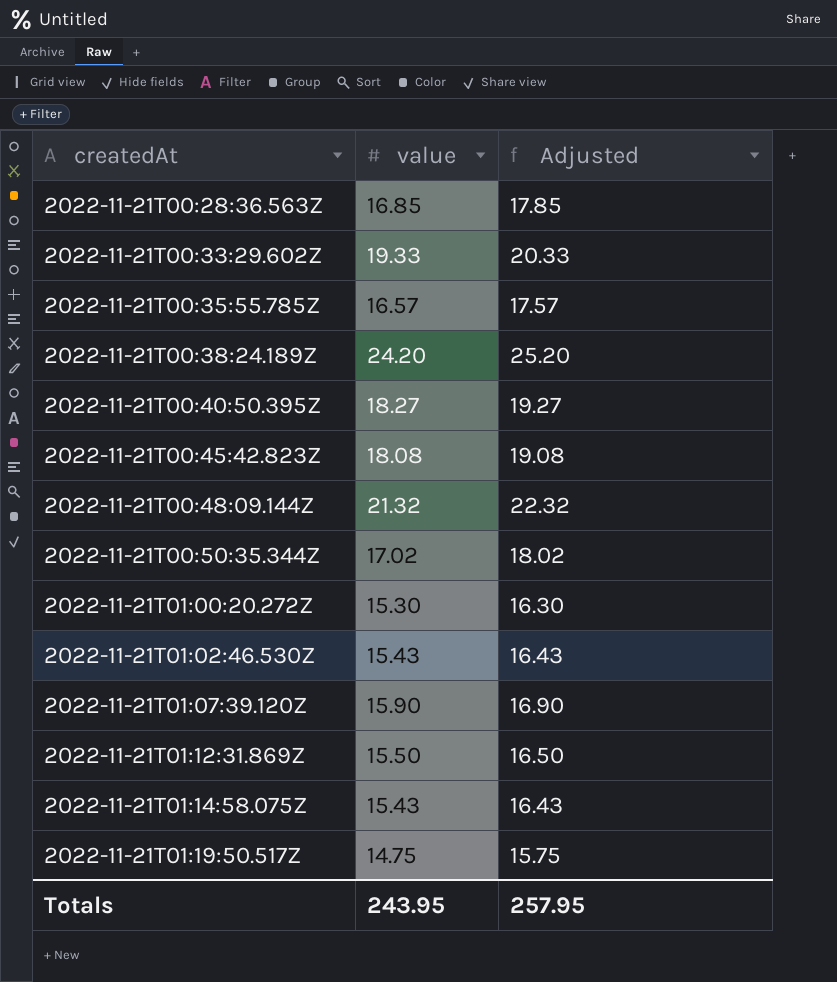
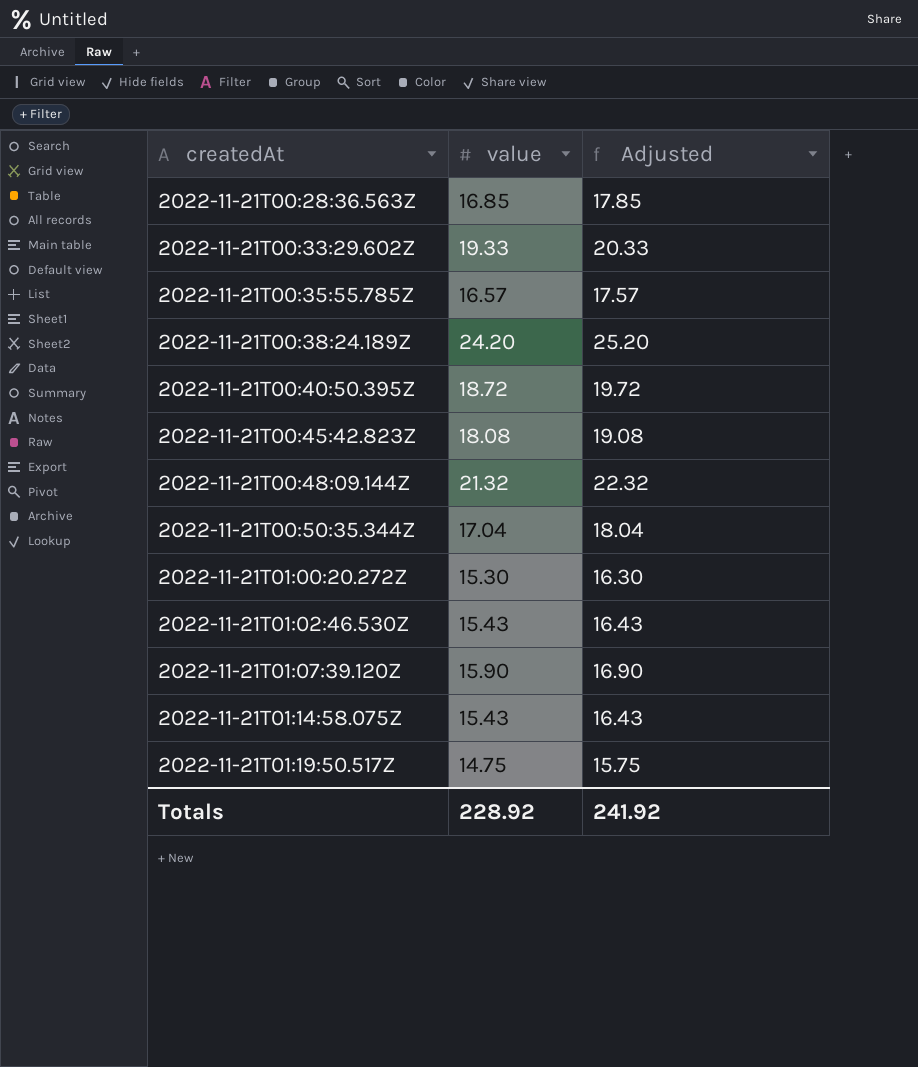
row 2022-11-21T01:12:31.869Z: 15.50 | 16.50 -> none
2022-11-21T00:40:50.395Z | value: 18.27 -> 18.72
2022-11-21T00:40:50.395Z | Adjusted: 19.27 -> 19.72
2022-11-21T00:50:35.344Z | value: 17.02 -> 17.04
2022-11-21T00:50:35.344Z | Adjusted: 18.02 -> 18.04
Totals | value: 243.95 -> 228.92
Totals | Adjusted: 257.95 -> 241.92

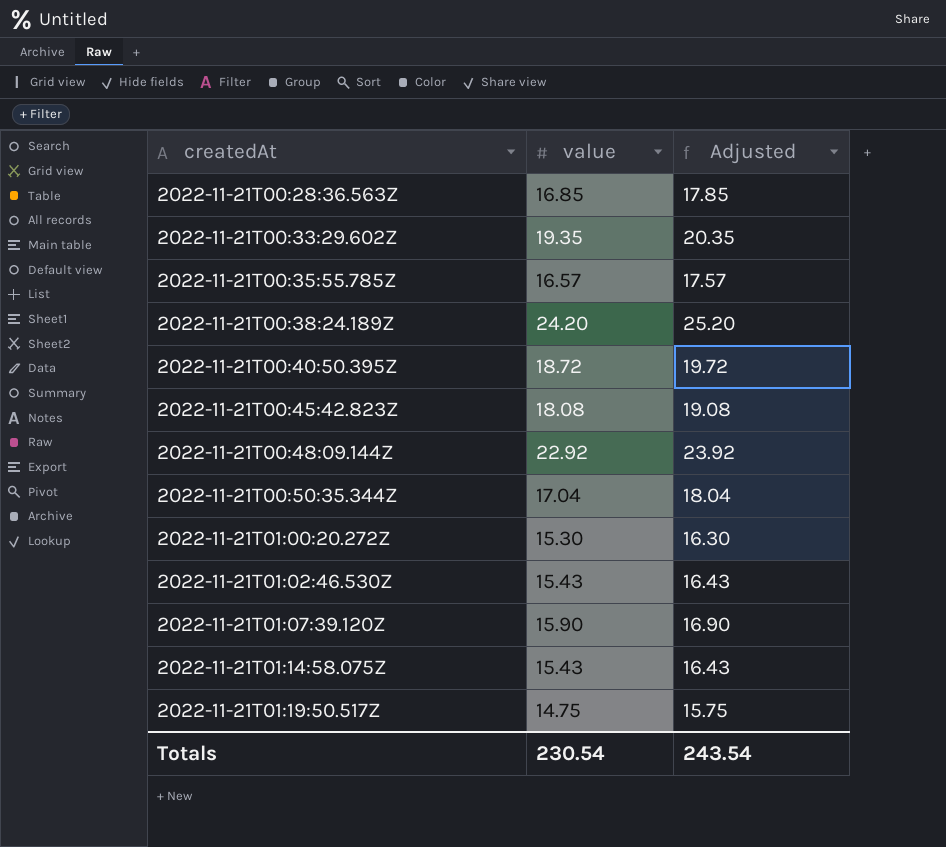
2022-11-21T00:33:29.602Z | value: 19.33 -> 19.35
2022-11-21T00:33:29.602Z | Adjusted: 20.33 -> 20.35
2022-11-21T00:48:09.144Z | value: 21.32 -> 22.92
2022-11-21T00:48:09.144Z | Adjusted: 22.32 -> 23.92
Totals | value: 228.92 -> 230.54
Totals | Adjusted: 241.92 -> 243.54

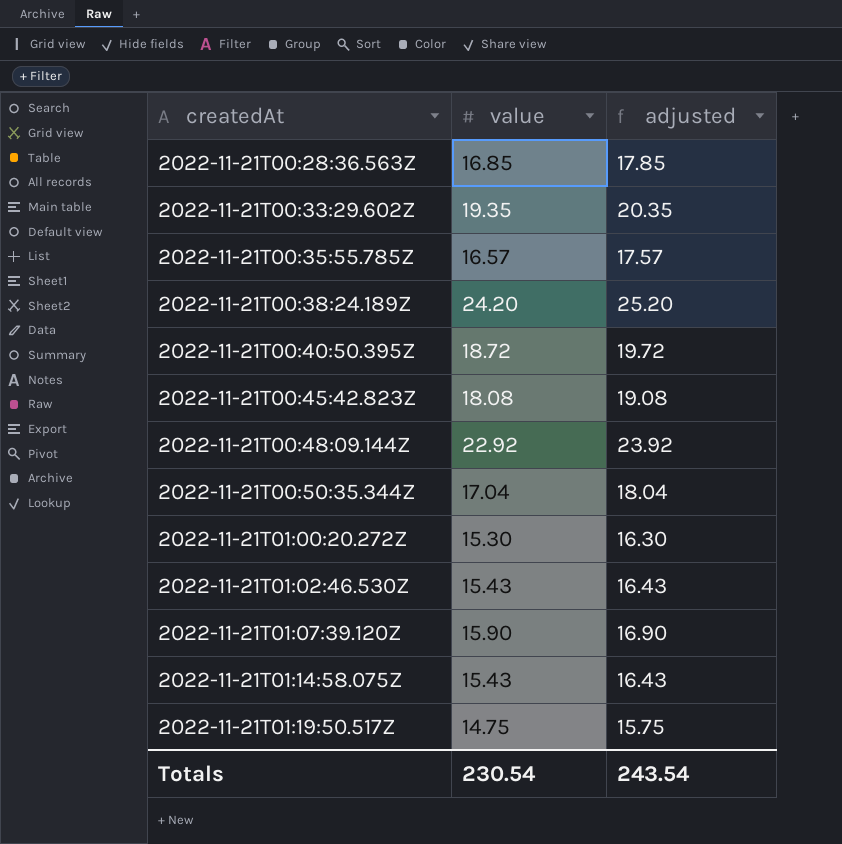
column name: Adjusted -> adjusted

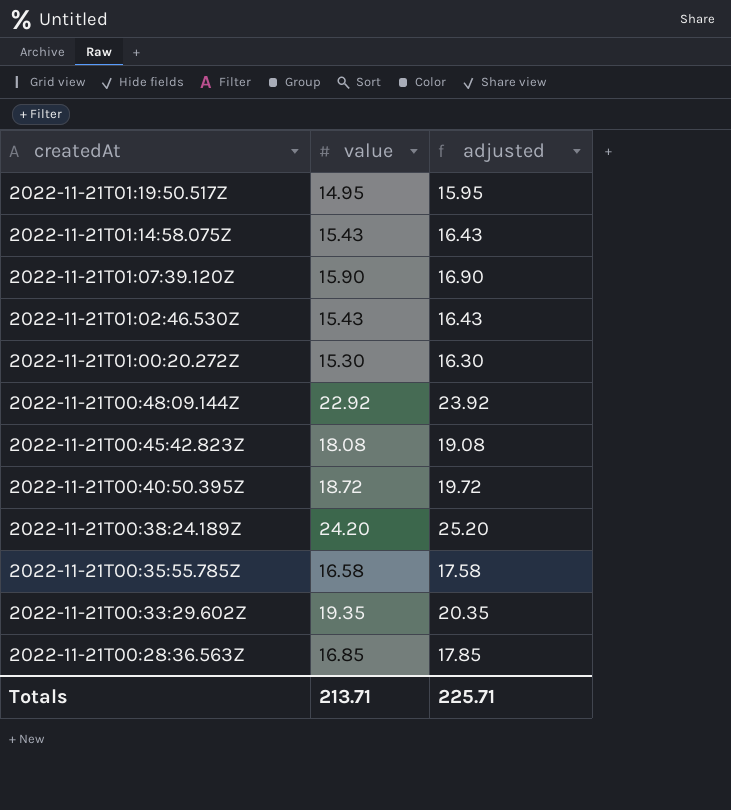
row order: createdAt ascending -> createdAt descending
row 2022-11-21T00:50:35.344Z: 17.04 | 18.04 -> none
2022-11-21T01:19:50.517Z | value: 14.75 -> 14.95
2022-11-21T01:19:50.517Z | adjusted: 15.75 -> 15.95
2022-11-21T00:35:55.785Z | value: 16.57 -> 16.58
2022-11-21T00:35:55.785Z | adjusted: 17.57 -> 17.58
Totals | value: 230.54 -> 213.71
Totals | adjusted: 243.54 -> 225.71

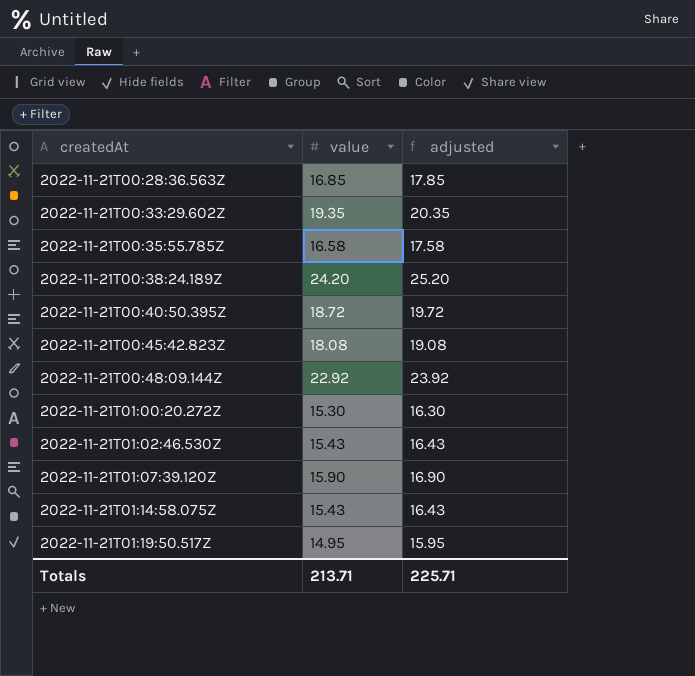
row order: createdAt descending -> createdAt ascending

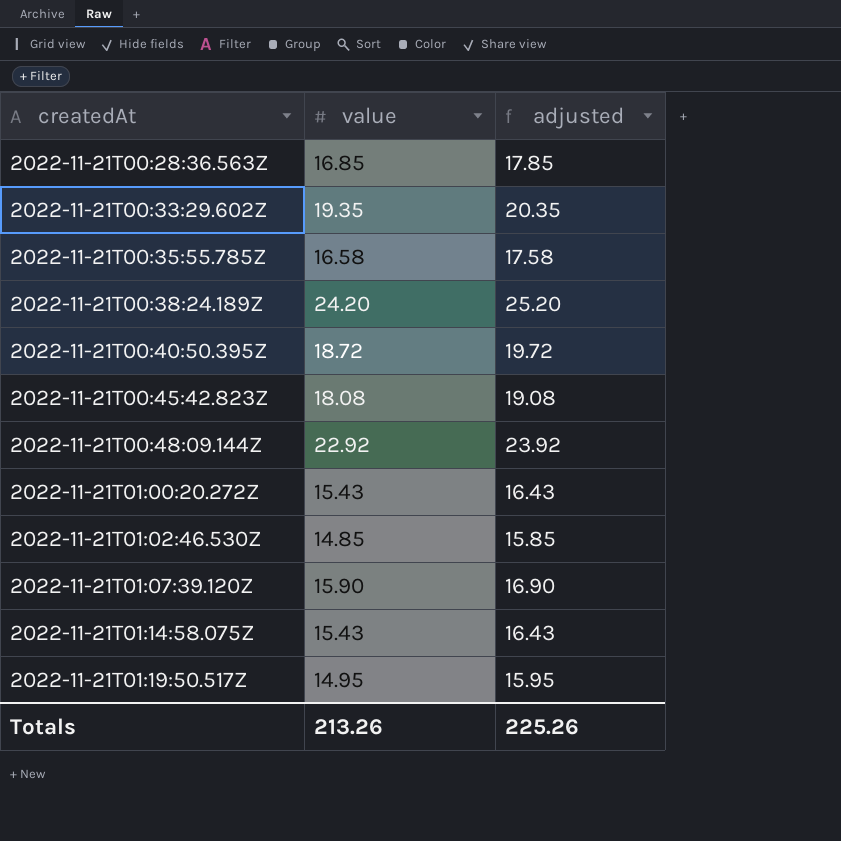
2022-11-21T01:00:20.272Z | value: 15.30 -> 15.43
2022-11-21T01:00:20.272Z | adjusted: 16.30 -> 16.43
2022-11-21T01:02:46.530Z | value: 15.43 -> 14.85
2022-11-21T01:02:46.530Z | adjusted: 16.43 -> 15.85
Totals | value: 213.71 -> 213.26
Totals | adjusted: 225.71 -> 225.26

